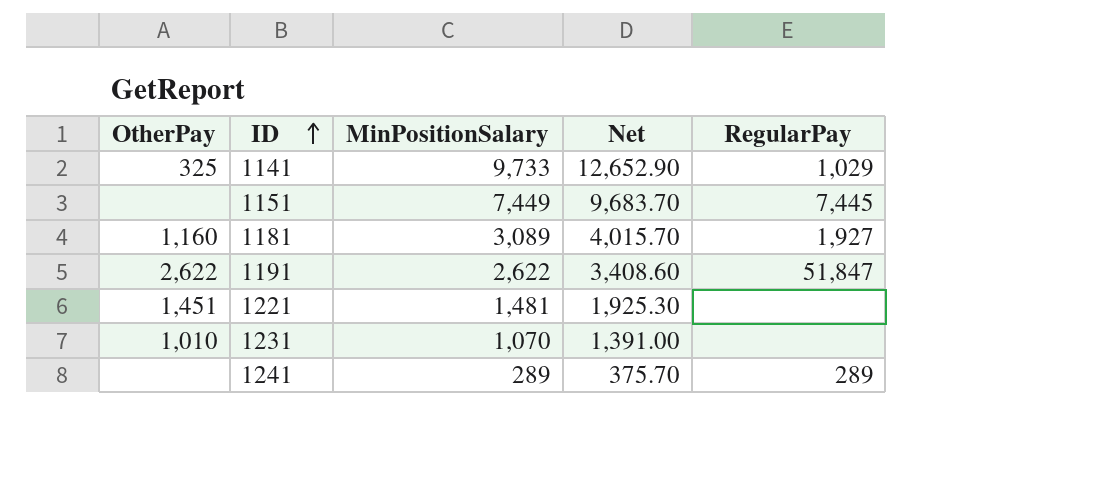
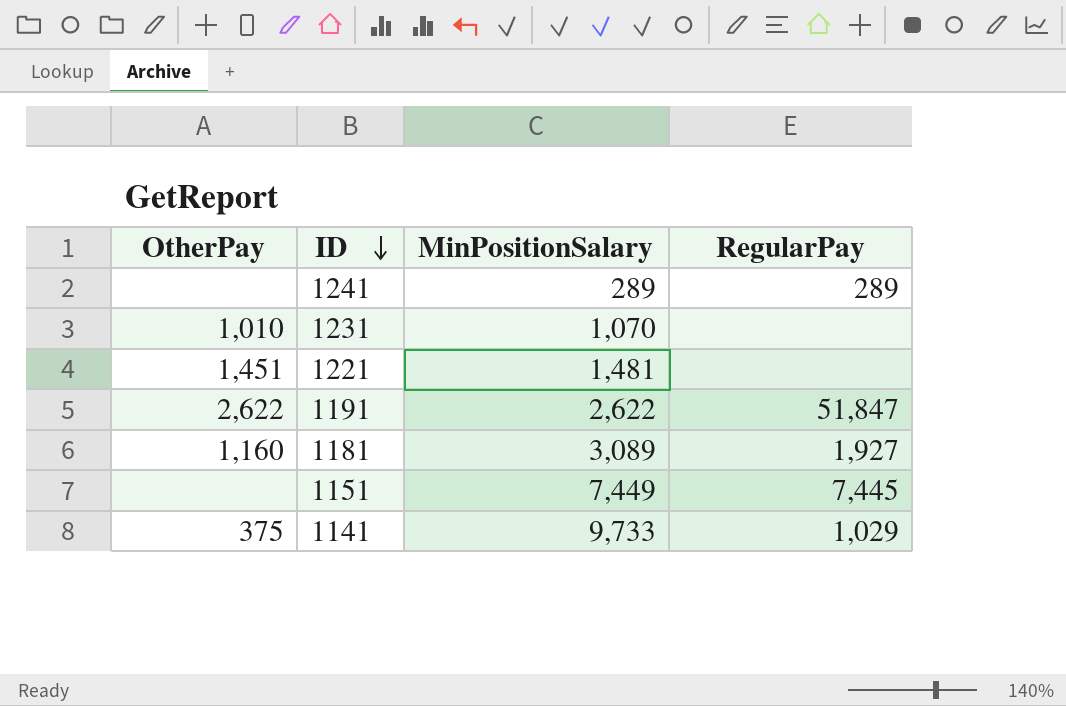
row order: ID ascending -> ID descending
column Net | formula: [MinPositionSalary] * 1.3 -> none
1141 | OtherPay: 325 -> 375

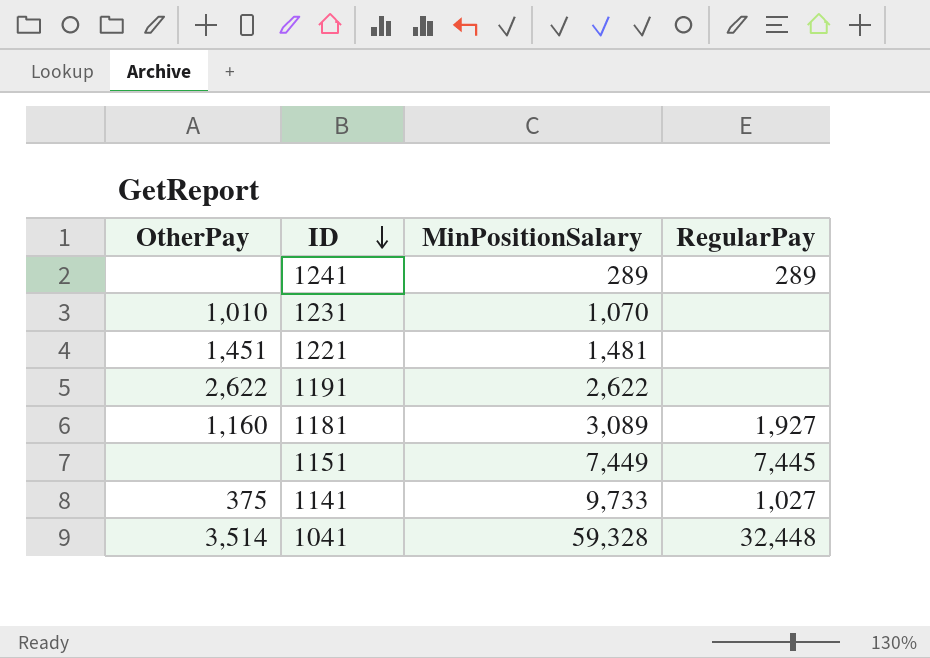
1191 | RegularPay: 51,847 -> none
1141 | RegularPay: 1,029 -> 1,027
row 1041: none -> 3,514 | 59,328 | 32,448

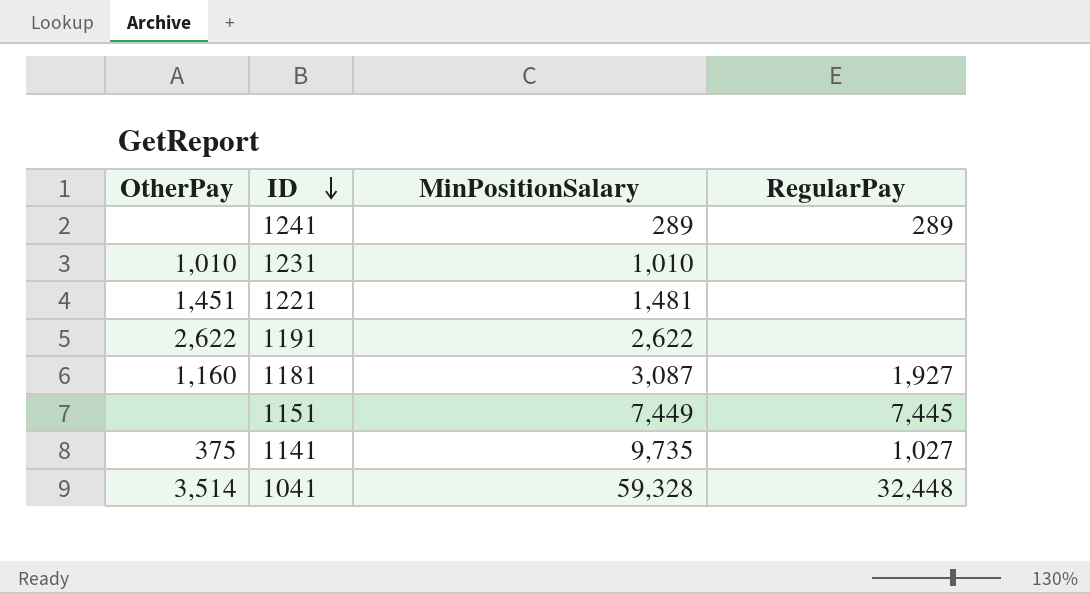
1231 | MinPositionSalary: 1,070 -> 1,010
1181 | MinPositionSalary: 3,089 -> 3,087
1141 | MinPositionSalary: 9,733 -> 9,735

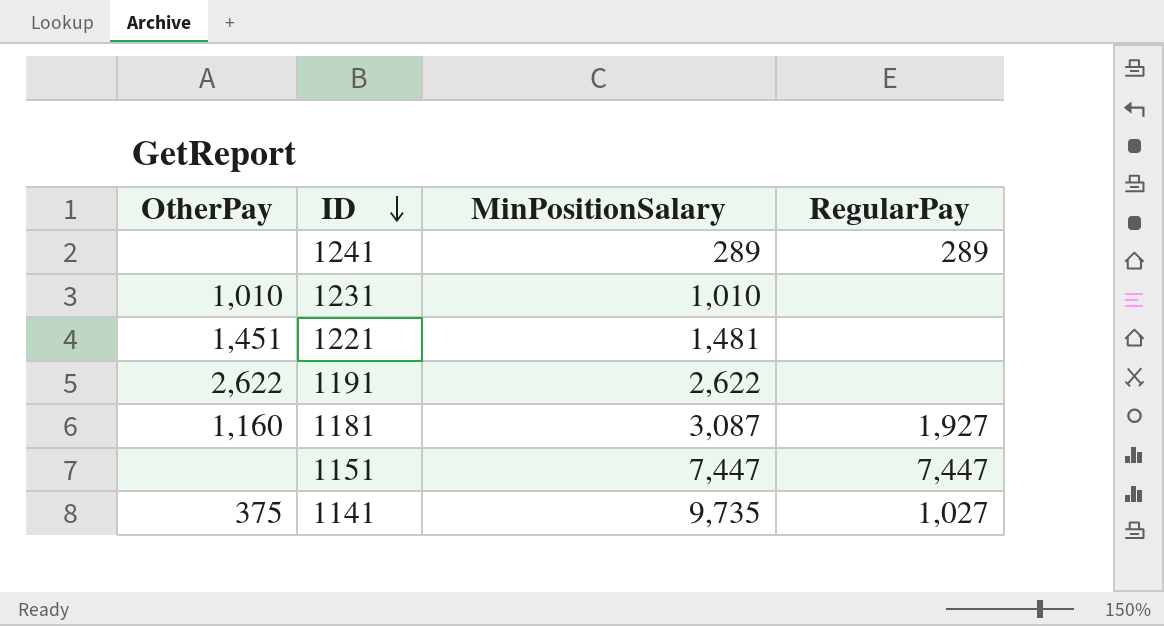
row 1041: 3,514 | 59,328 | 32,448 -> none
1151 | MinPositionSalary: 7,449 -> 7,447
1151 | RegularPay: 7,445 -> 7,447

